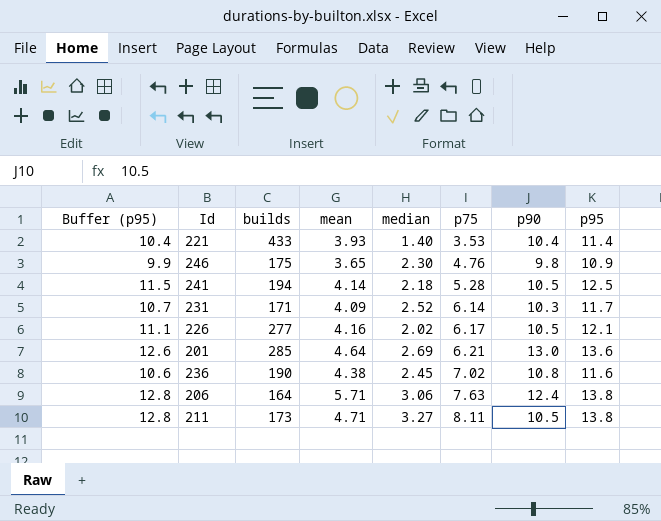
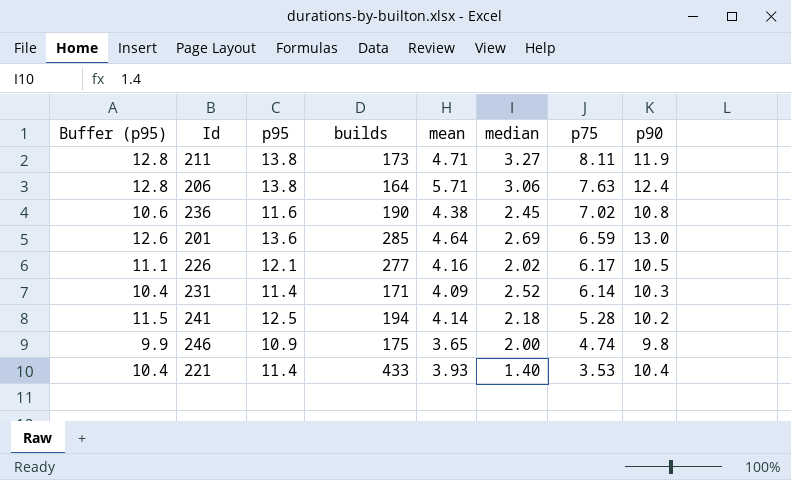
row order: p75 ascending -> p75 descending
column p95 | position: 8 -> 3
211 | p90: 10.5 -> 11.9
201 | p75: 6.21 -> 6.59
231 | Buffer (p95): 10.7 -> 10.4
231 | p95: 11.7 -> 11.4
241 | p90: 10.5 -> 10.2
246 | median: 2.30 -> 2.00
246 | p75: 4.76 -> 4.74

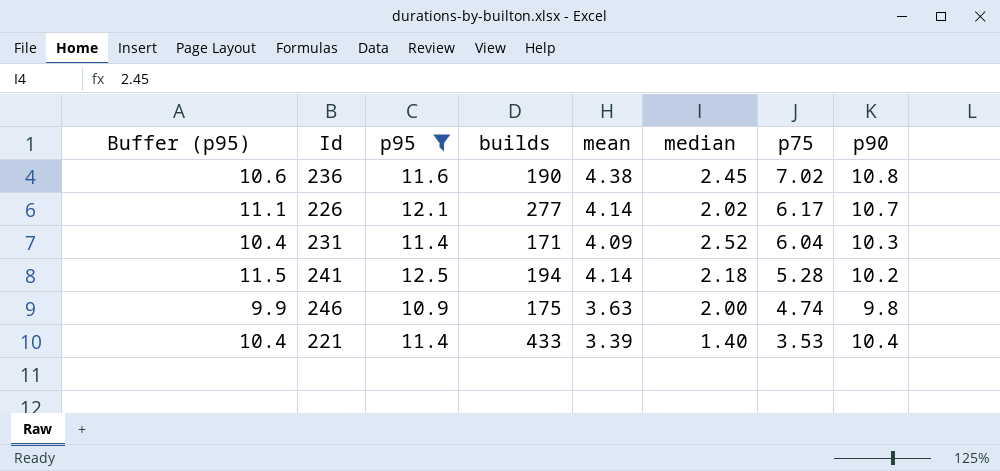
filter: none -> p95 <= 12.5
226 | mean: 4.16 -> 4.14
226 | p90: 10.5 -> 10.7
231 | p75: 6.14 -> 6.04
246 | mean: 3.65 -> 3.63
221 | mean: 3.93 -> 3.39

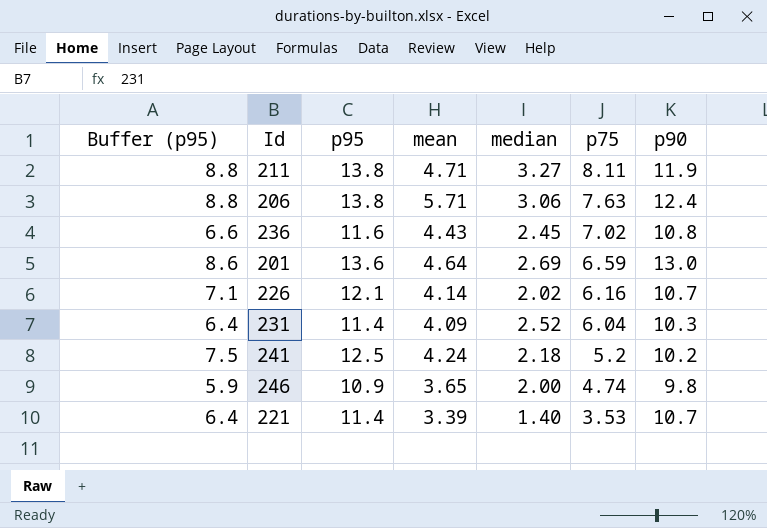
filter: p95 <= 12.5 -> none
column builds | position: 4 -> none
column Buffer (p95) | formula: [p95] - 1 -> [p95] - 5
236 | mean: 4.38 -> 4.43
226 | p75: 6.17 -> 6.16
241 | mean: 4.14 -> 4.24
241 | p75: 5.28 -> 5.2
246 | mean: 3.63 -> 3.65
221 | p90: 10.4 -> 10.7

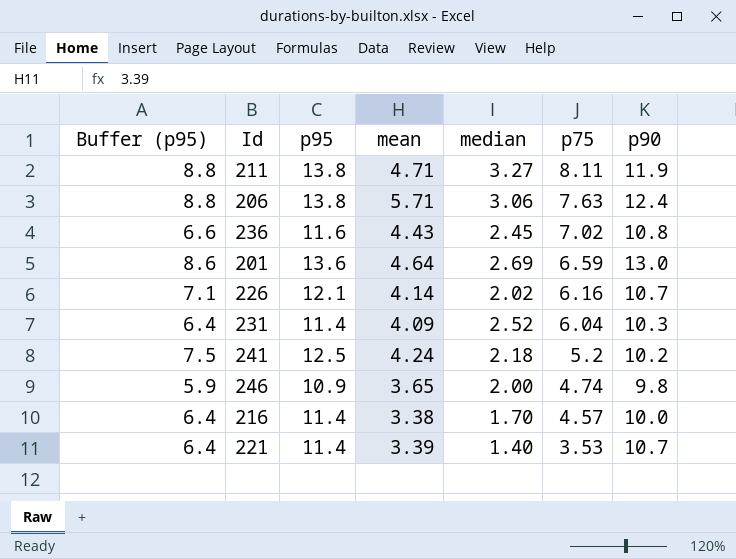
row 216: none -> 6.4 | 11.4 | 3.38 | 1.70 | 4.57 | 10.0

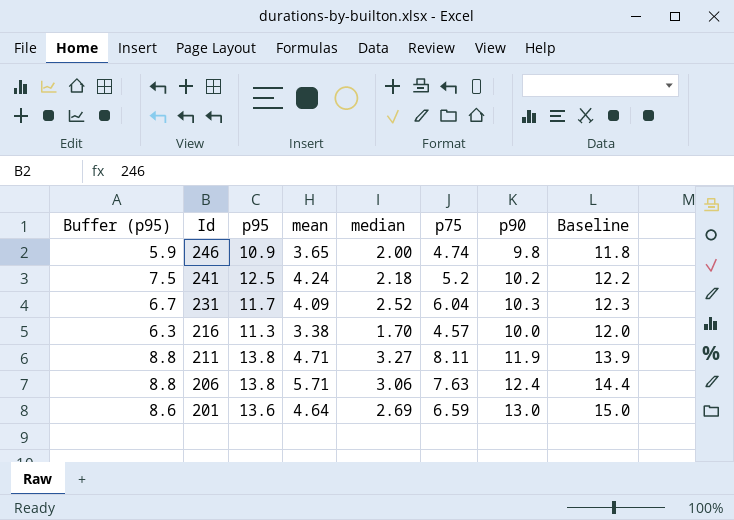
row order: p75 descending -> Id descending
column Baseline | formula: none -> [p90] + 2
row 236: 6.6 | 11.6 | 4.43 | 2.45 | 7.02 | 10.8 -> none
row 226: 7.1 | 12.1 | 4.14 | 2.02 | 6.16 | 10.7 -> none
row 221: 6.4 | 11.4 | 3.39 | 1.40 | 3.53 | 10.7 -> none
231 | Buffer (p95): 6.4 -> 6.7
231 | p95: 11.4 -> 11.7
216 | Buffer (p95): 6.4 -> 6.3
216 | p95: 11.4 -> 11.3

